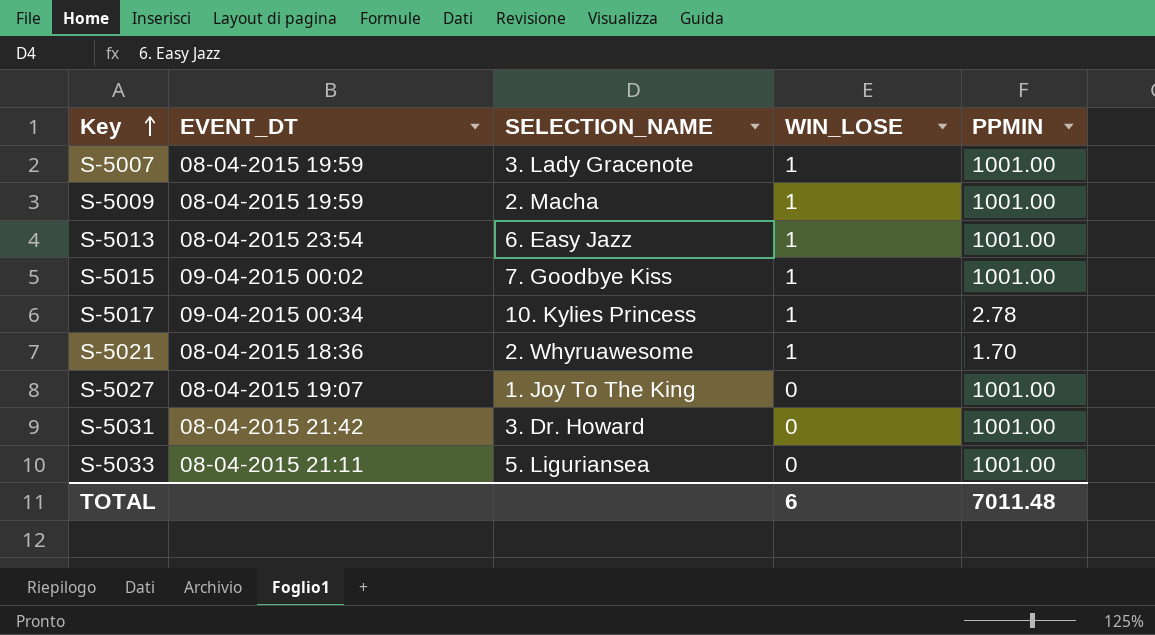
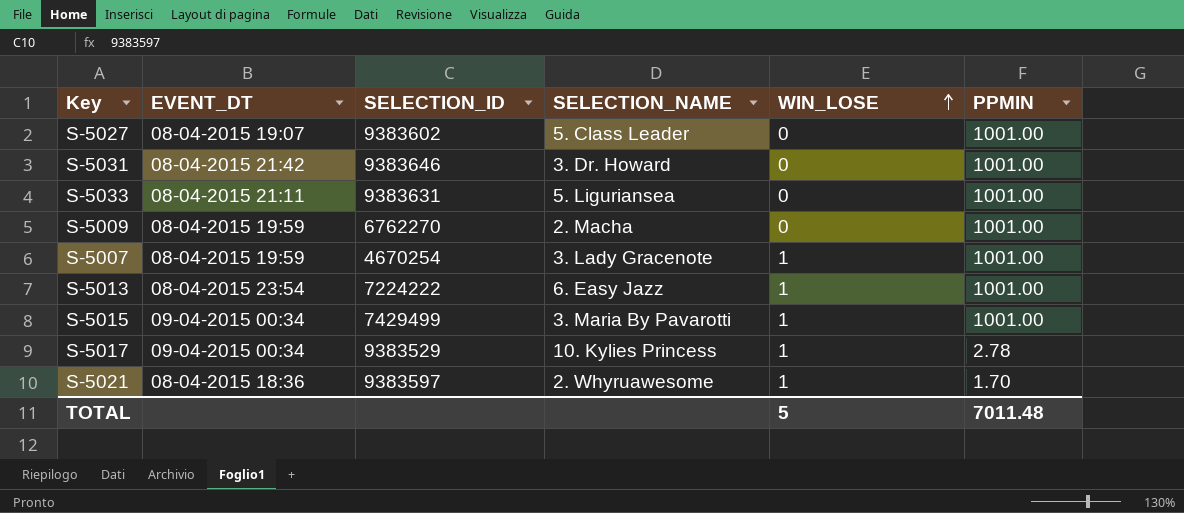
row order: Key ascending -> WIN_LOSE ascending
column SELECTION_ID | position: none -> 3
S-5027 | SELECTION_NAME: 1. Joy To The King -> 5. Class Leader
S-5009 | WIN_LOSE: 1 -> 0
S-5015 | EVENT_DT: 09-04-2015 00:02 -> 09-04-2015 00:34
S-5015 | SELECTION_NAME: 7. Goodbye Kiss -> 3. Maria By Pavarotti
TOTAL | WIN_LOSE: 6 -> 5

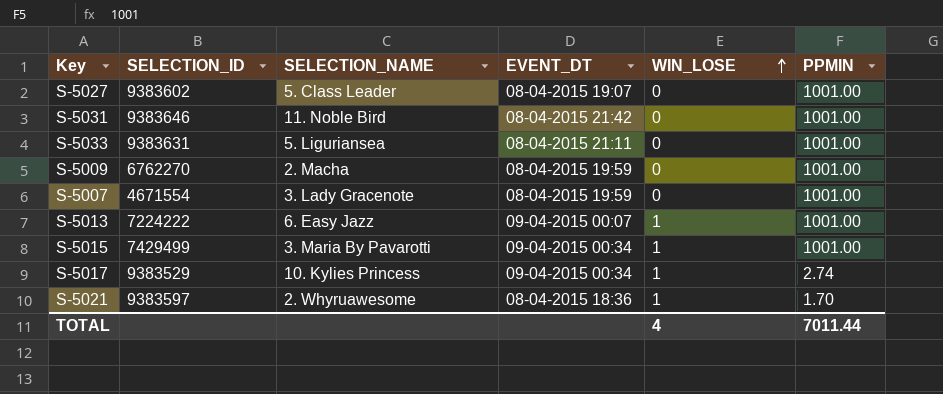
column EVENT_DT | position: 2 -> 4
S-5031 | SELECTION_NAME: 3. Dr. Howard -> 11. Noble Bird
S-5007 | SELECTION_ID: 4670254 -> 4671554
S-5007 | WIN_LOSE: 1 -> 0
S-5013 | EVENT_DT: 08-04-2015 23:54 -> 09-04-2015 00:07
S-5017 | PPMIN: 2.78 -> 2.74
TOTAL | WIN_LOSE: 5 -> 4
TOTAL | PPMIN: 7011.48 -> 7011.44

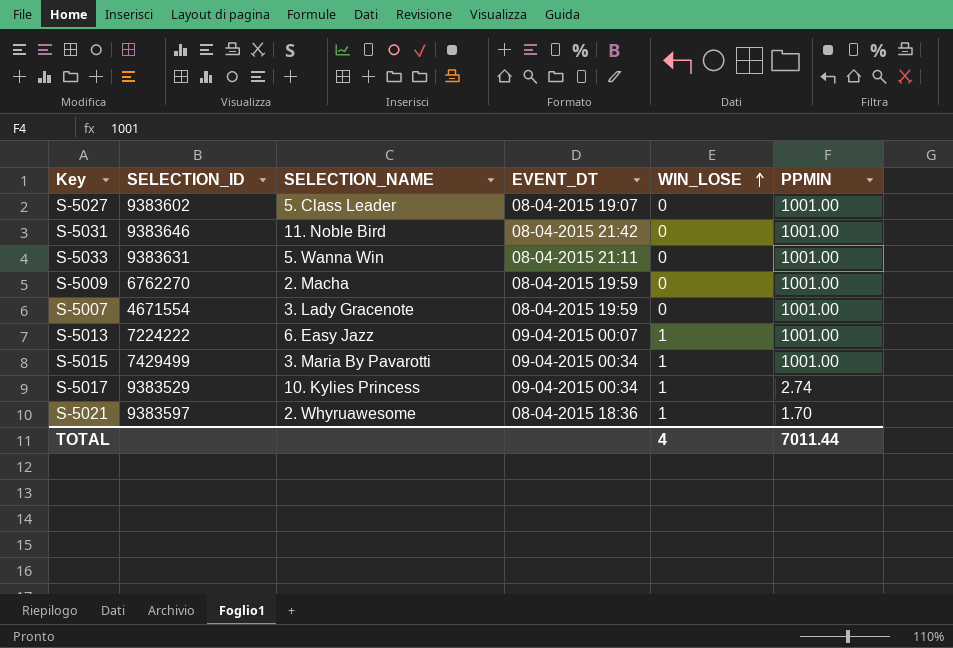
S-5033 | SELECTION_NAME: 5. Liguriansea -> 5. Wanna Win

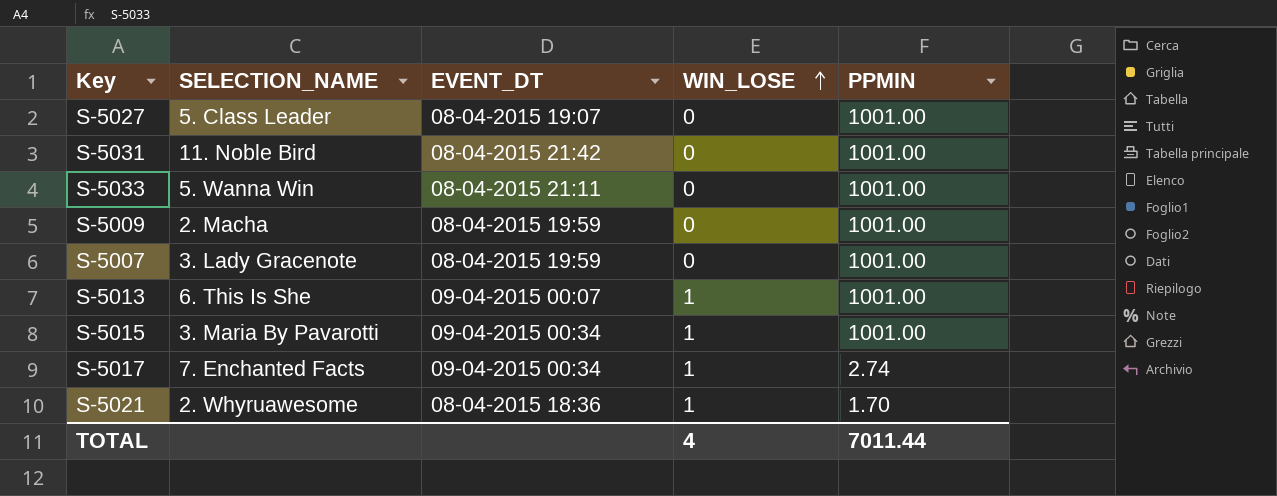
column SELECTION_ID | position: 2 -> none
S-5013 | SELECTION_NAME: 6. Easy Jazz -> 6. This Is She
S-5017 | SELECTION_NAME: 10. Kylies Princess -> 7. Enchanted Facts

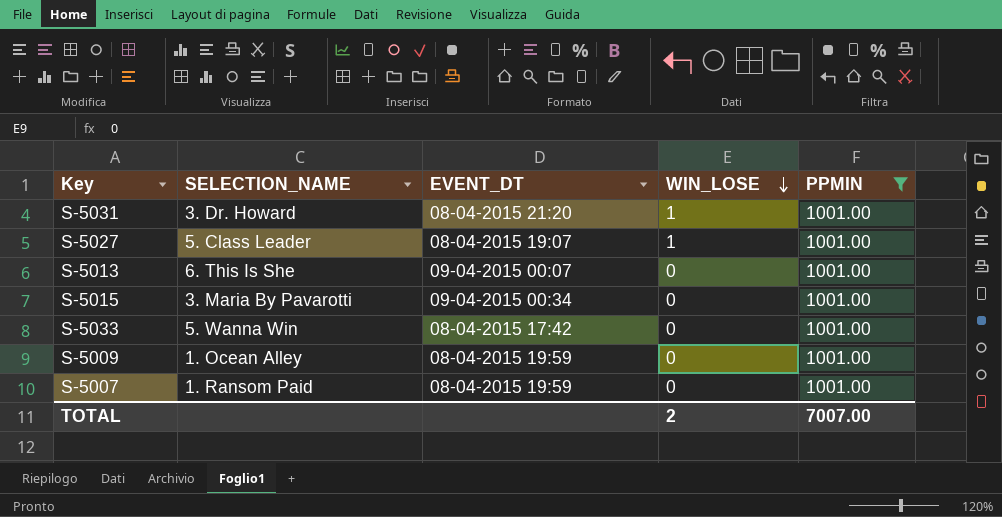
filter: none -> PPMIN = 1001.00
row order: WIN_LOSE ascending -> WIN_LOSE descending
S-5031 | SELECTION_NAME: 11. Noble Bird -> 3. Dr. Howard
S-5031 | EVENT_DT: 08-04-2015 21:42 -> 08-04-2015 21:20
S-5031 | WIN_LOSE: 0 -> 1
S-5027 | WIN_LOSE: 0 -> 1
S-5013 | WIN_LOSE: 1 -> 0
S-5015 | WIN_LOSE: 1 -> 0
S-5033 | EVENT_DT: 08-04-2015 21:11 -> 08-04-2015 17:42
S-5009 | SELECTION_NAME: 2. Macha -> 1. Ocean Alley
S-5007 | SELECTION_NAME: 3. Lady Gracenote -> 1. Ransom Paid
TOTAL | WIN_LOSE: 4 -> 2
TOTAL | PPMIN: 7011.44 -> 7007.00

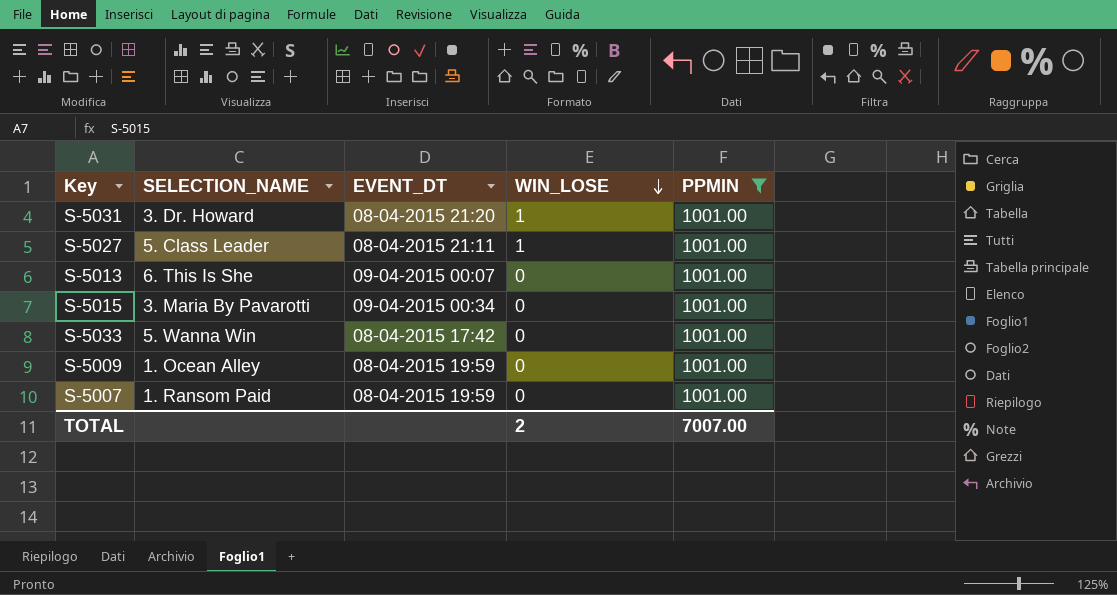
S-5027 | EVENT_DT: 08-04-2015 19:07 -> 08-04-2015 21:11

